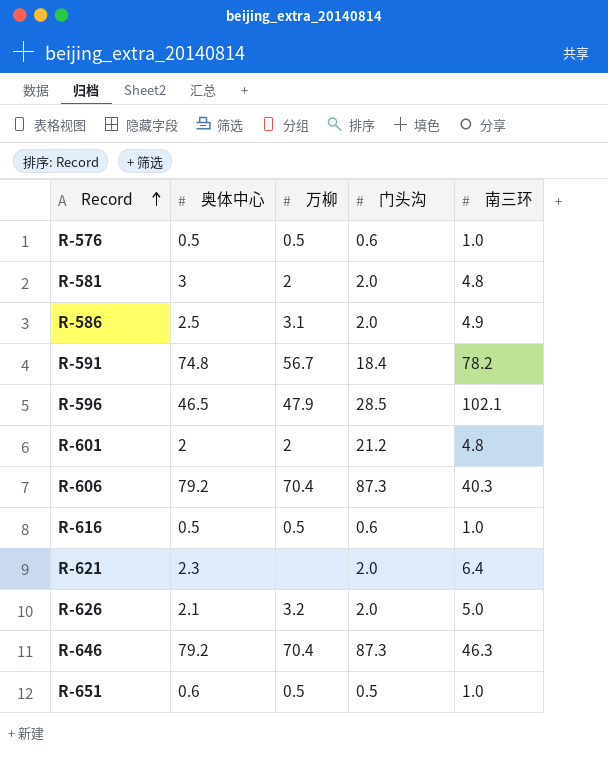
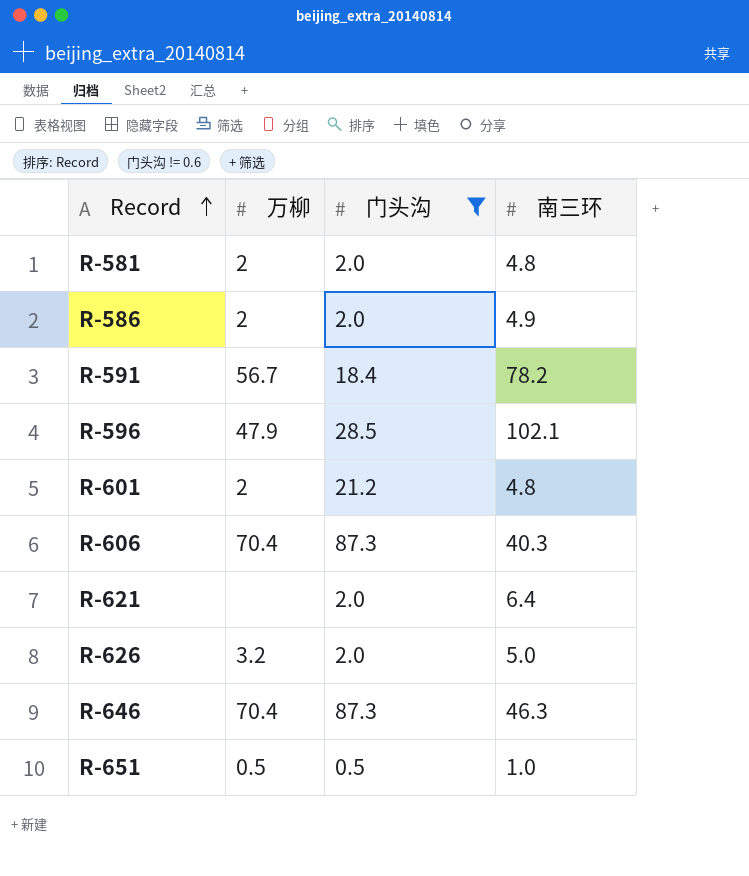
filter: none -> 门头沟 != 0.6
column 奥体中心 | position: 2 -> none
R-586 | 万柳: 3.1 -> 2

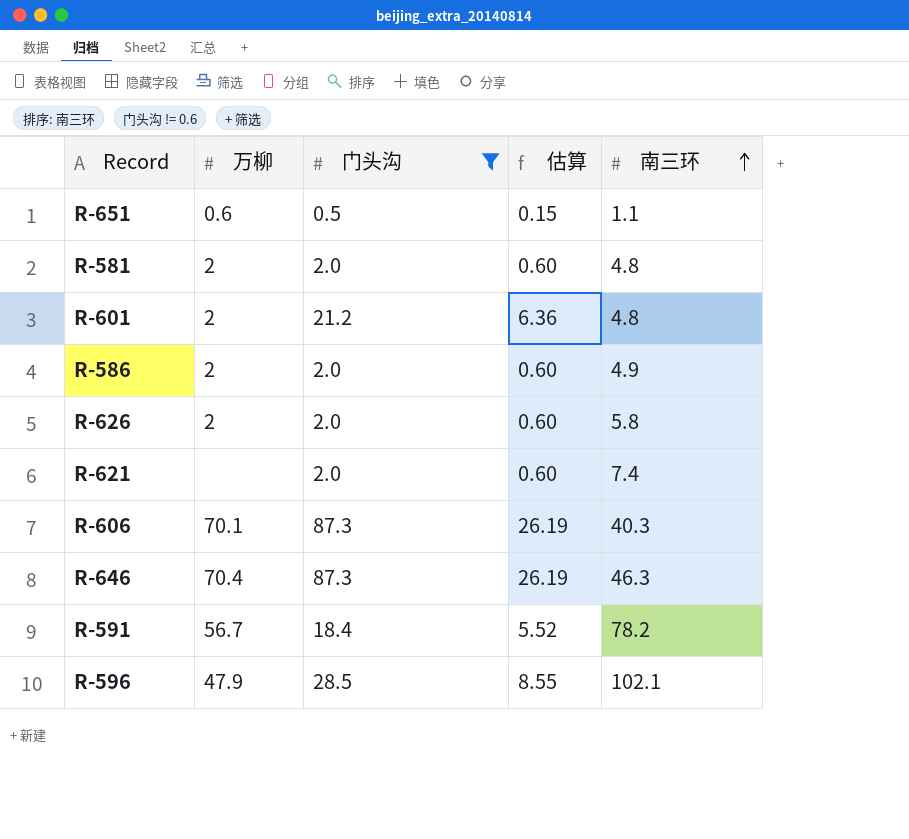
row order: Record ascending -> 南三环 ascending
column 估算 | formula: none -> [门头沟] * 0.3
R-651 | 万柳: 0.5 -> 0.6
R-651 | 南三环: 1.0 -> 1.1
R-626 | 万柳: 3.2 -> 2
R-626 | 南三环: 5.0 -> 5.8
R-621 | 南三环: 6.4 -> 7.4
R-606 | 万柳: 70.4 -> 70.1

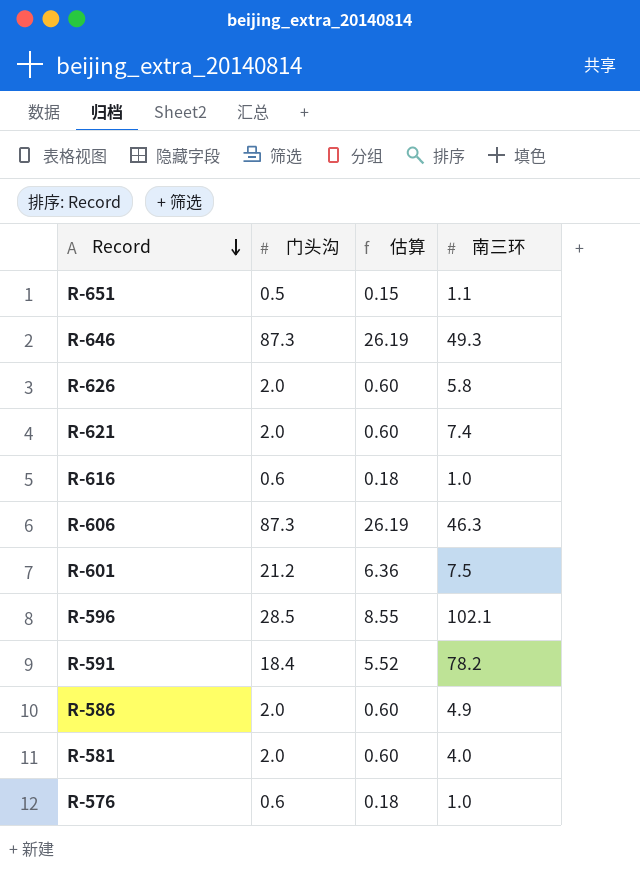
filter: 门头沟 != 0.6 -> none
row order: 南三环 ascending -> Record descending
column 万柳 | position: 2 -> none
R-646 | 南三环: 46.3 -> 49.3
R-606 | 南三环: 40.3 -> 46.3
R-601 | 南三环: 4.8 -> 7.5
R-581 | 南三环: 4.8 -> 4.0

